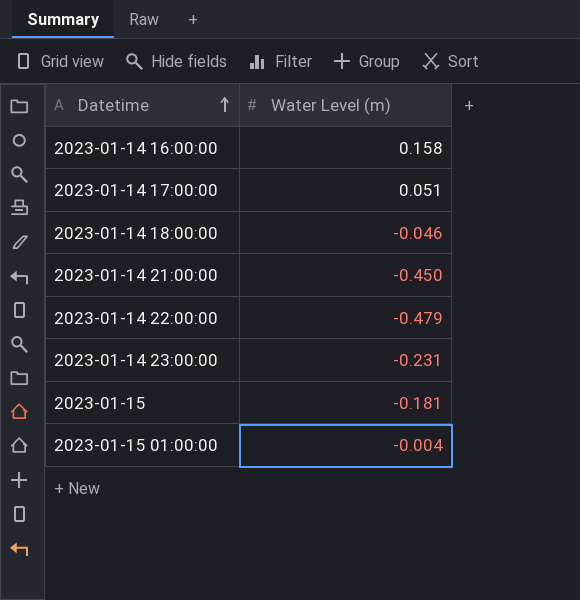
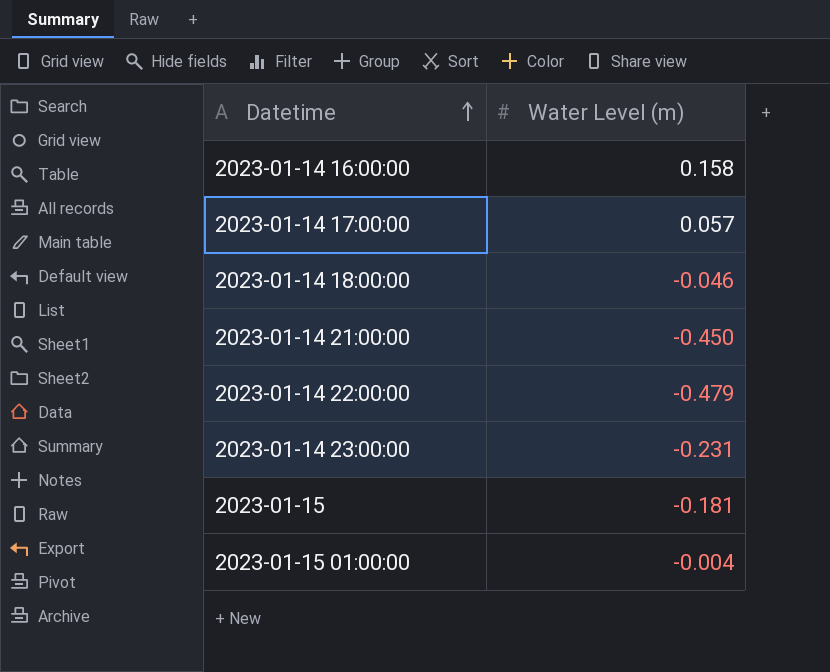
2023-01-14 17:00:00 | Water Level (m): 0.051 -> 0.057

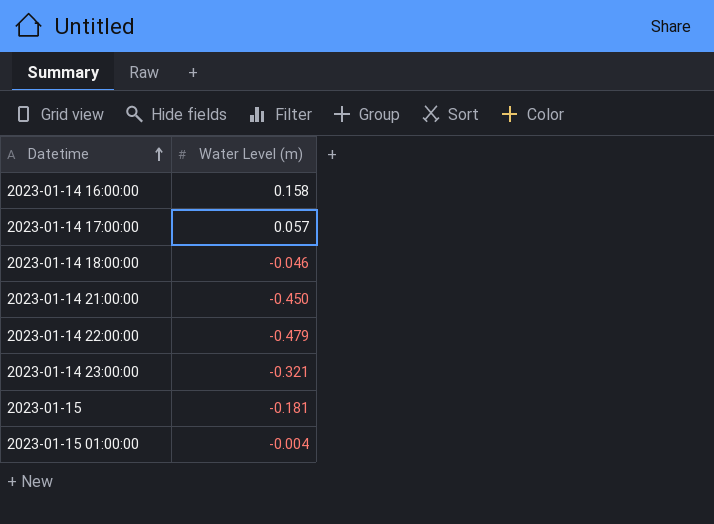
2023-01-14 23:00:00 | Water Level (m): -0.231 -> -0.321

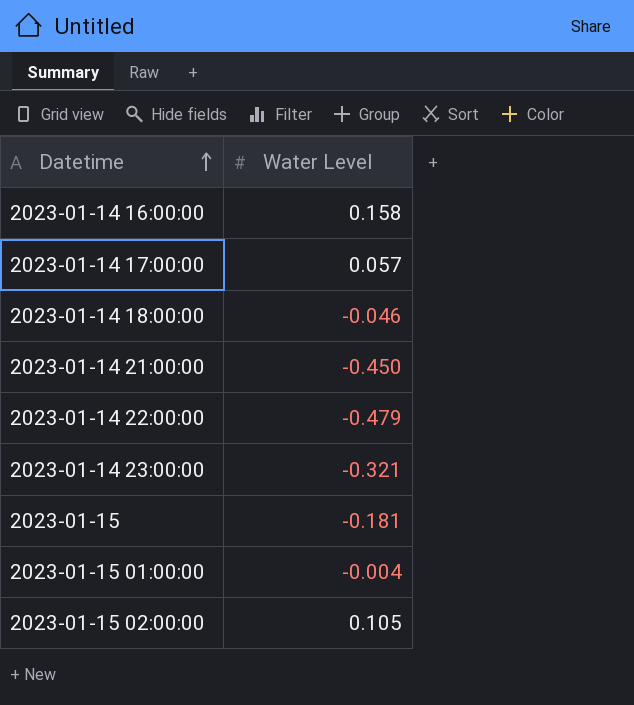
column name: Water Level (m) -> Water Level
row 2023-01-15 02:00:00: none -> 0.105

